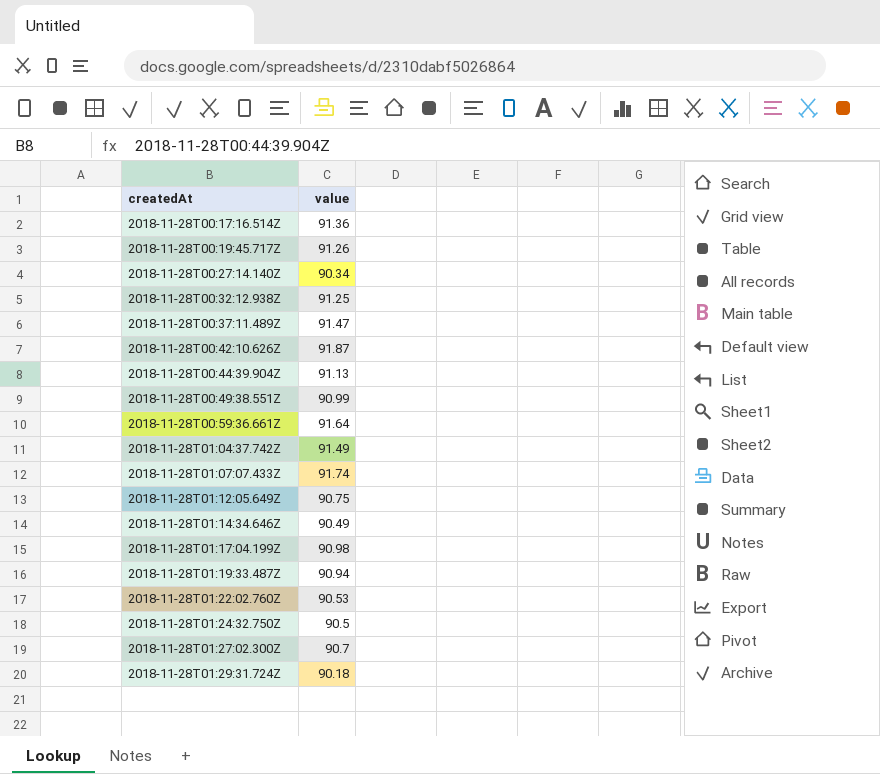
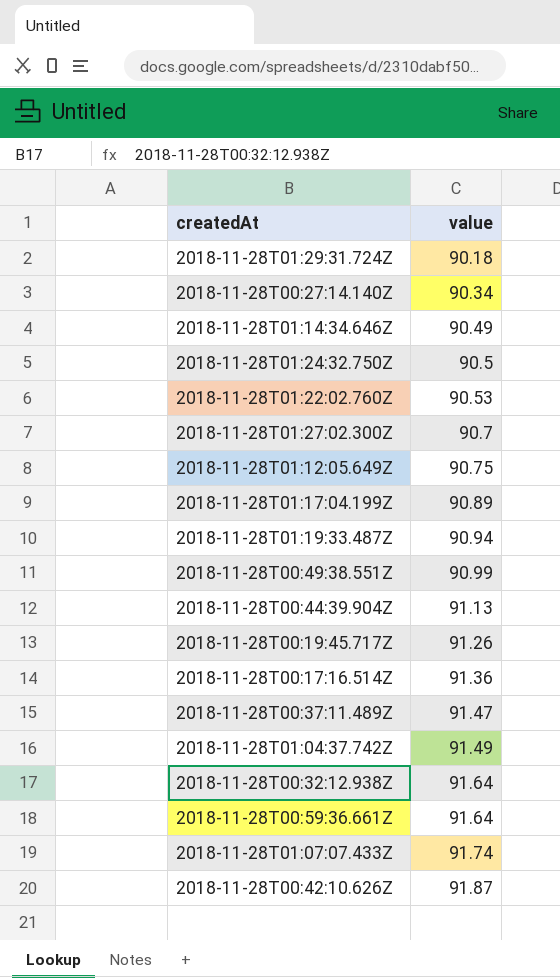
row order: createdAt ascending -> value ascending
2018-11-28T01:17:04.199Z | value: 90.98 -> 90.89
2018-11-28T00:32:12.938Z | value: 91.25 -> 91.64

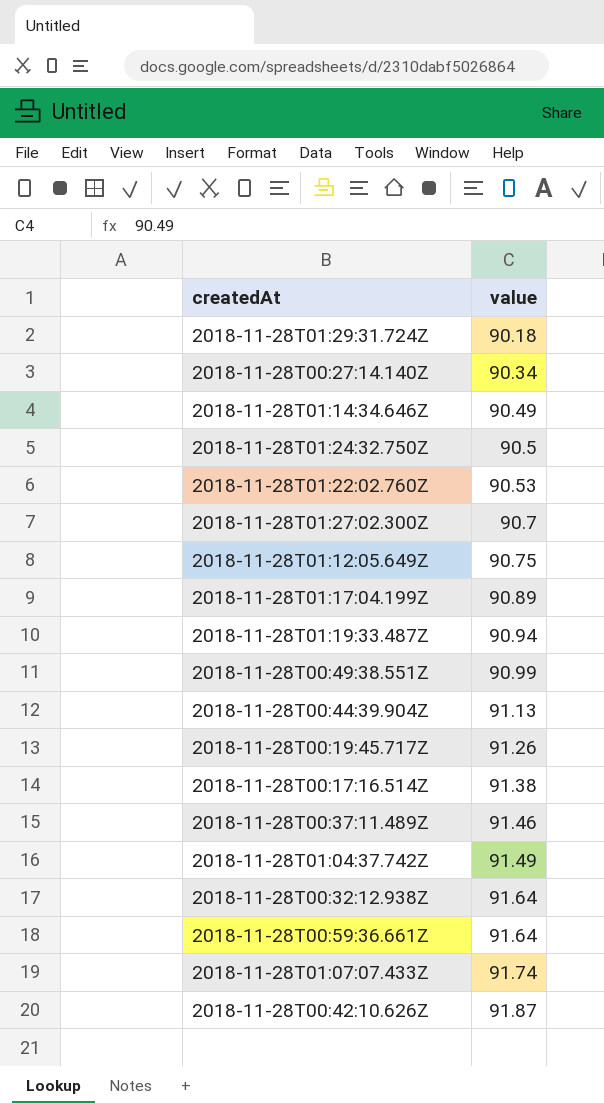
2018-11-28T00:17:16.514Z | value: 91.36 -> 91.38
2018-11-28T00:37:11.489Z | value: 91.47 -> 91.46

